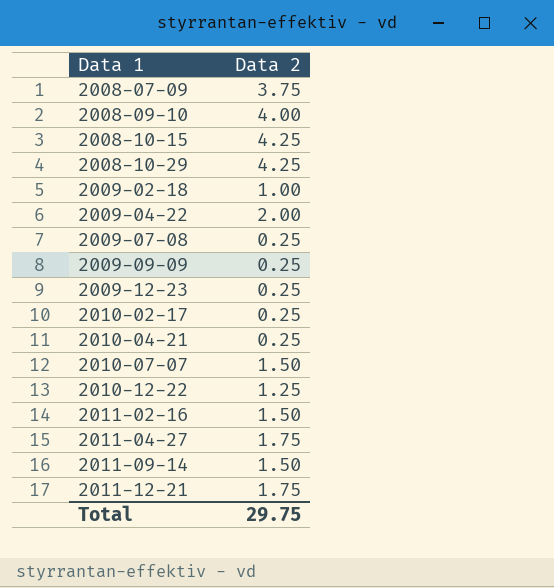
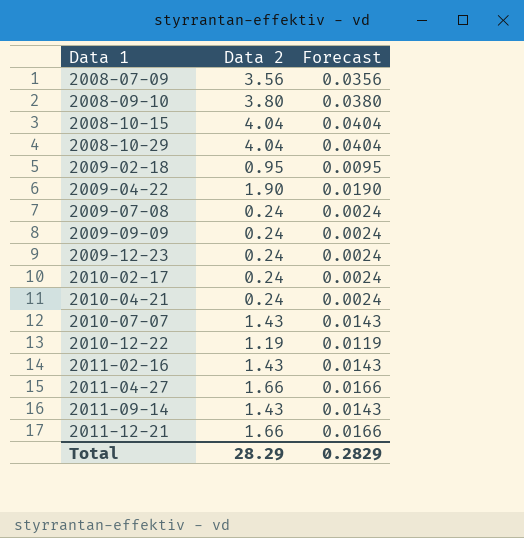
column Forecast | formula: none -> [Data 2] * 0.01
2008-07-09 | Data 2: 3.75 -> 3.56
2008-09-10 | Data 2: 4.00 -> 3.80
2008-10-15 | Data 2: 4.25 -> 4.04
2008-10-29 | Data 2: 4.25 -> 4.04
2009-02-18 | Data 2: 1.00 -> 0.95
2009-04-22 | Data 2: 2.00 -> 1.90
2009-07-08 | Data 2: 0.25 -> 0.24
2009-09-09 | Data 2: 0.25 -> 0.24
2009-12-23 | Data 2: 0.25 -> 0.24
2010-02-17 | Data 2: 0.25 -> 0.24
2010-04-21 | Data 2: 0.25 -> 0.24
2010-07-07 | Data 2: 1.50 -> 1.43
2010-12-22 | Data 2: 1.25 -> 1.19
2011-02-16 | Data 2: 1.50 -> 1.43
2011-04-27 | Data 2: 1.75 -> 1.66
2011-09-14 | Data 2: 1.50 -> 1.43
2011-12-21 | Data 2: 1.75 -> 1.66
Total | Data 2: 29.75 -> 28.29

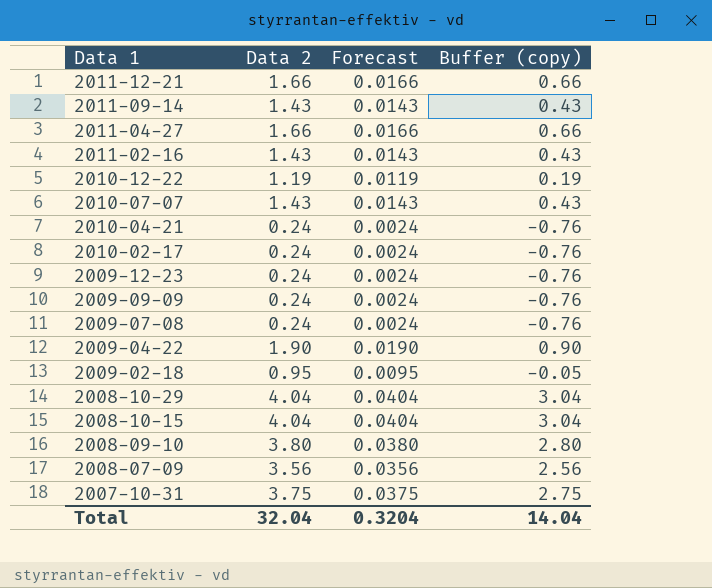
row order: Data 1 ascending -> Data 1 descending
column Buffer (copy) | formula: none -> [Data 2] - 1
row 2007-10-31: none -> 3.75 | 0.0375 | 2.75
Total | Data 2: 28.29 -> 32.04
Total | Forecast: 0.2829 -> 0.3204

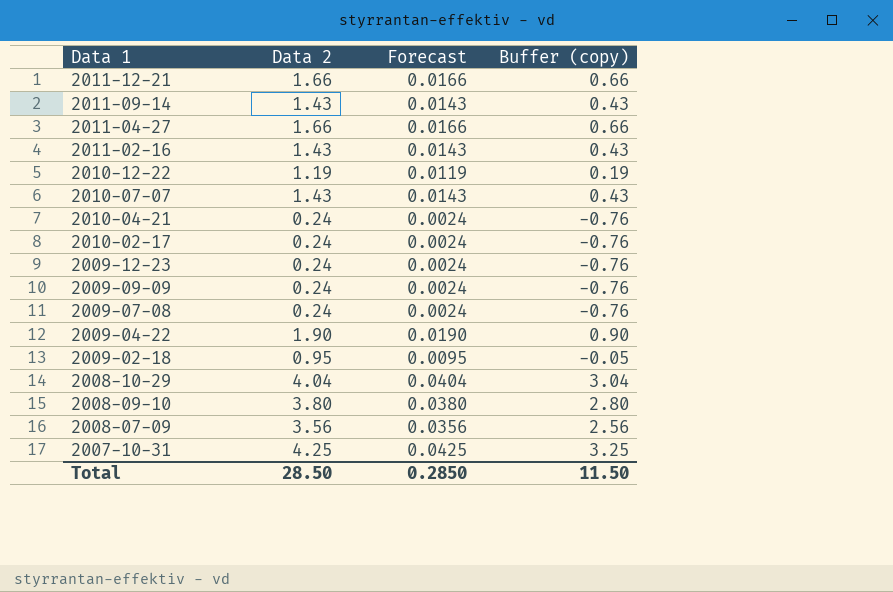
row 2008-10-15: 4.04 | 0.0404 | 3.04 -> none
2007-10-31 | Data 2: 3.75 -> 4.25
2007-10-31 | Forecast: 0.0375 -> 0.0425
2007-10-31 | Buffer (copy): 2.75 -> 3.25
Total | Data 2: 32.04 -> 28.50
Total | Forecast: 0.3204 -> 0.2850
Total | Buffer (copy): 14.04 -> 11.50

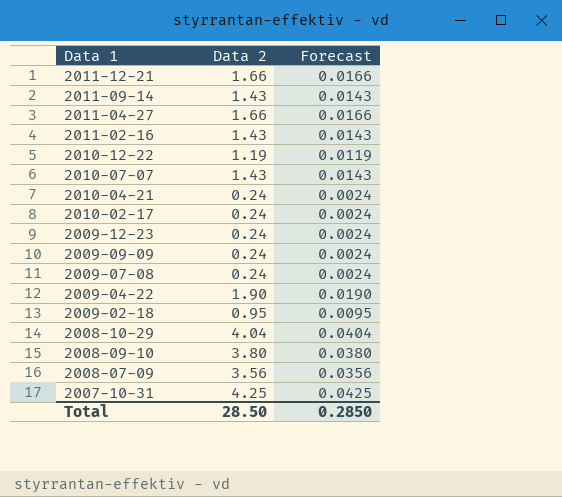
column Buffer (copy) | formula: [Data 2] - 1 -> none

